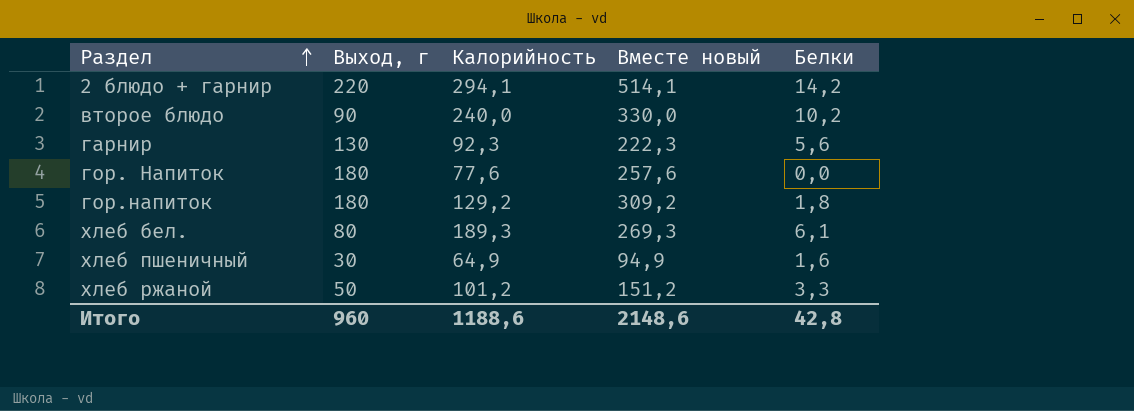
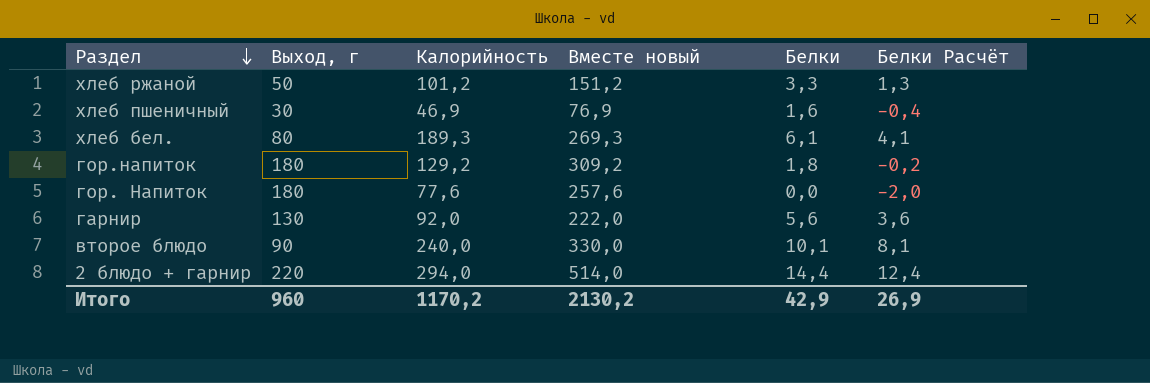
row order: Раздел ascending -> Раздел descending
column Белки Расчёт | formula: none -> [Белки] - 2
хлеб пшеничный | Калорийность: 64,9 -> 46,9
хлеб пшеничный | Вместе новый: 94,9 -> 76,9
гарнир | Калорийность: 92,3 -> 92,0
гарнир | Вместе новый: 222,3 -> 222,0
второе блюдо | Белки: 10,2 -> 10,1
2 блюдо + гарнир | Калорийность: 294,1 -> 294,0
2 блюдо + гарнир | Вместе новый: 514,1 -> 514,0
2 блюдо + гарнир | Белки: 14,2 -> 14,4
Итого | Калорийность: 1188,6 -> 1170,2
Итого | Вместе новый: 2148,6 -> 2130,2
Итого | Белки: 42,8 -> 42,9

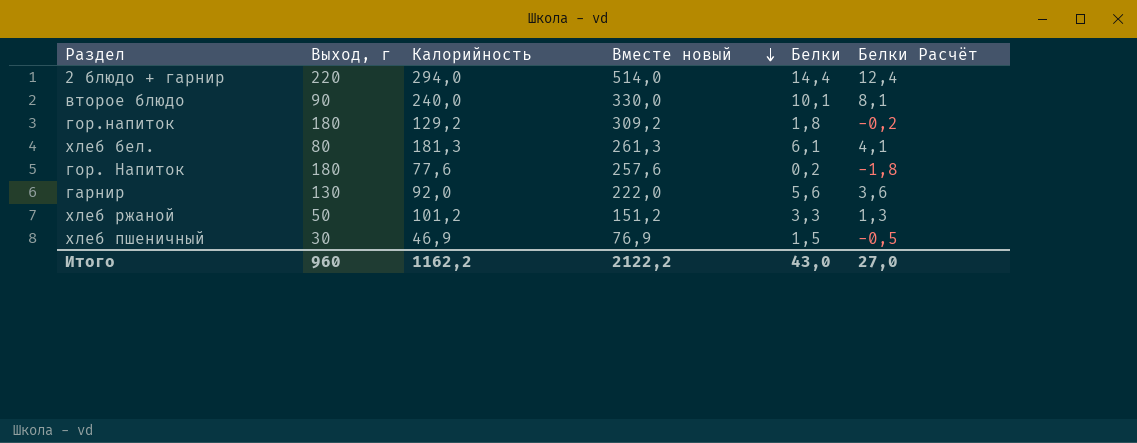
row order: Раздел descending -> Вместе новый descending
хлеб бел. | Калорийность: 189,3 -> 181,3
хлеб бел. | Вместе новый: 269,3 -> 261,3
гор. Напиток | Белки: 0,0 -> 0,2
гор. Напиток | Белки Расчёт: -2,0 -> -1,8
хлеб пшеничный | Белки: 1,6 -> 1,5
хлеб пшеничный | Белки Расчёт: -0,4 -> -0,5
Итого | Калорийность: 1170,2 -> 1162,2
Итого | Вместе новый: 2130,2 -> 2122,2
Итого | Белки: 42,9 -> 43,0
Итого | Белки Расчёт: 26,9 -> 27,0

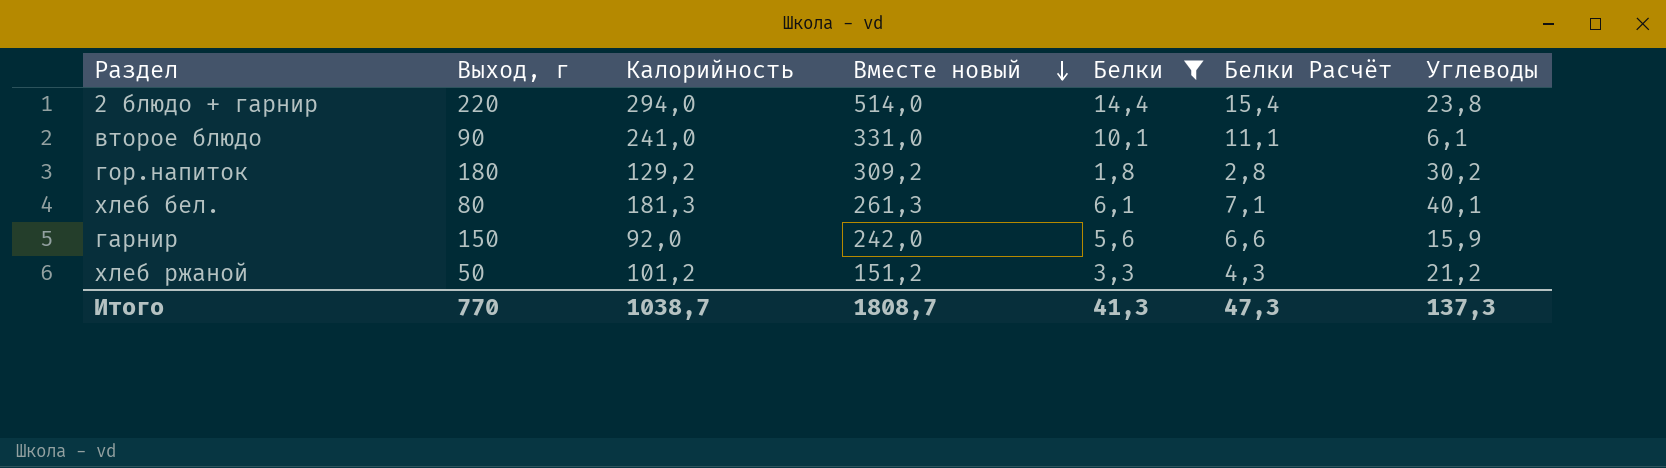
filter: none -> Белки >= 1,8
column Белки Расчёт | formula: [Белки] - 2 -> [Белки] + 1
column Углеводы | position: none -> 7
второе блюдо | Калорийность: 240,0 -> 241,0
второе блюдо | Вместе новый: 330,0 -> 331,0
гарнир | Выход, г: 130 -> 150
гарнир | Вместе новый: 222,0 -> 242,0
Итого | Выход, г: 960 -> 770
Итого | Калорийность: 1162,2 -> 1038,7
Итого | Вместе новый: 2122,2 -> 1808,7
Итого | Белки: 43,0 -> 41,3
Итого | Белки Расчёт: 27,0 -> 47,3

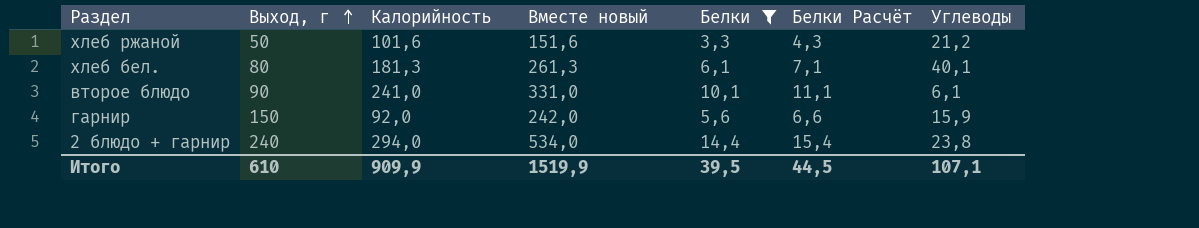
row order: Вместе новый descending -> Выход, г ascending
row гор.напиток: 180 | 129,2 | 309,2 | 1,8 | 2,8 | 30,2 -> none
хлеб ржаной | Калорийность: 101,2 -> 101,6
хлеб ржаной | Вместе новый: 151,2 -> 151,6
2 блюдо + гарнир | Выход, г: 220 -> 240
2 блюдо + гарнир | Вместе новый: 514,0 -> 534,0
Итого | Выход, г: 770 -> 610
Итого | Калорийность: 1038,7 -> 909,9
Итого | Вместе новый: 1808,7 -> 1519,9
Итого | Белки: 41,3 -> 39,5
Итого | Белки Расчёт: 47,3 -> 44,5
Итого | Углеводы: 137,3 -> 107,1

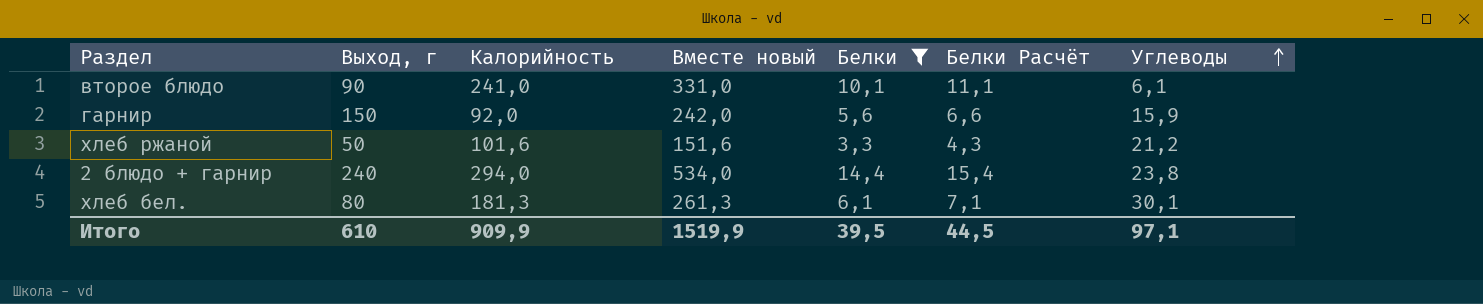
row order: Выход, г ascending -> Углеводы ascending
хлеб бел. | Углеводы: 40,1 -> 30,1
Итого | Углеводы: 107,1 -> 97,1

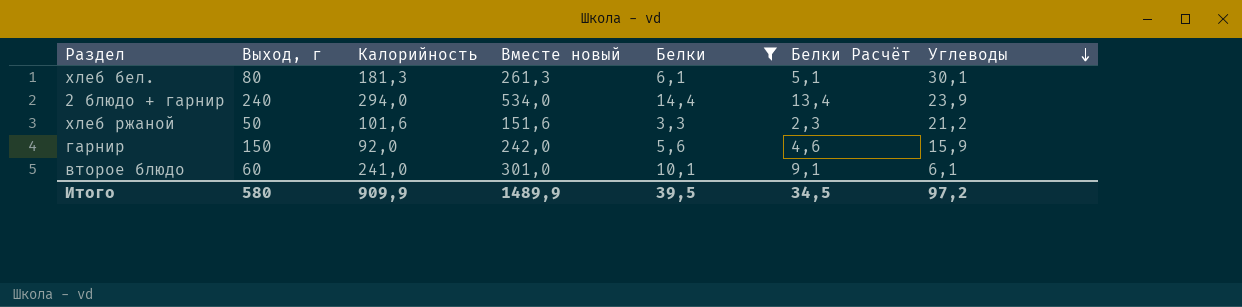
row order: Углеводы ascending -> Углеводы descending
column Белки Расчёт | formula: [Белки] + 1 -> [Белки] - 1
2 блюдо + гарнир | Углеводы: 23,8 -> 23,9
второе блюдо | Выход, г: 90 -> 60
второе блюдо | Вместе новый: 331,0 -> 301,0
Итого | Выход, г: 610 -> 580
Итого | Вместе новый: 1519,9 -> 1489,9
Итого | Белки Расчёт: 44,5 -> 34,5
Итого | Углеводы: 97,1 -> 97,2

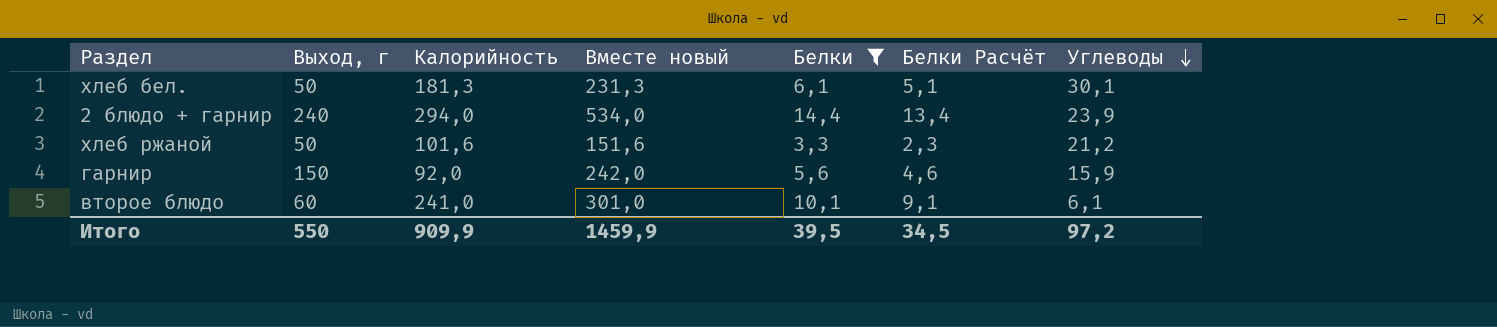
хлеб бел. | Выход, г: 80 -> 50
хлеб бел. | Вместе новый: 261,3 -> 231,3
Итого | Выход, г: 580 -> 550
Итого | Вместе новый: 1489,9 -> 1459,9

